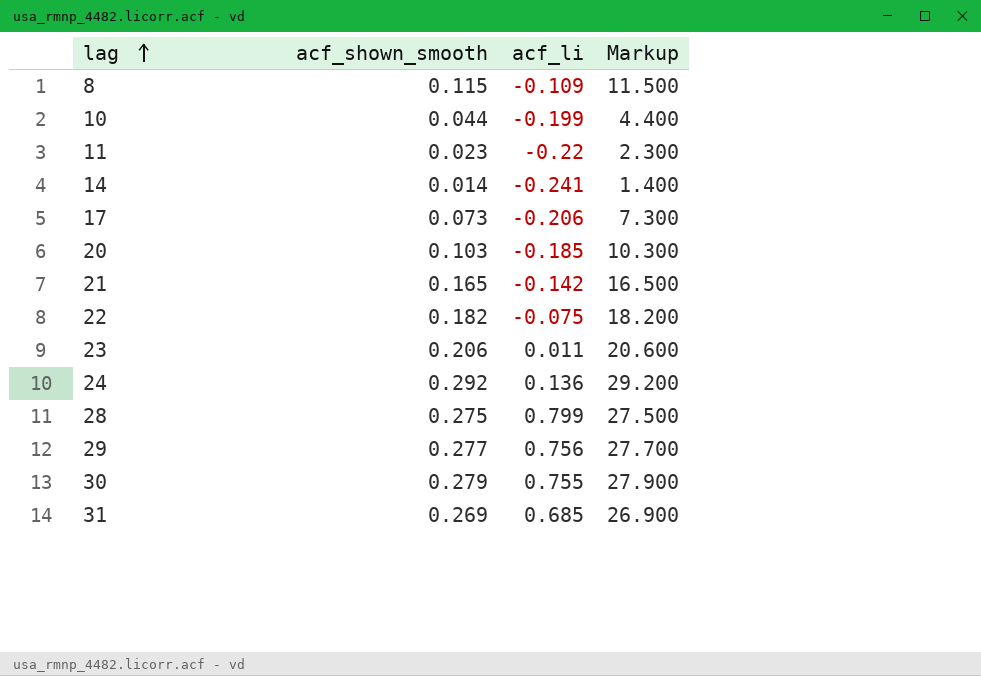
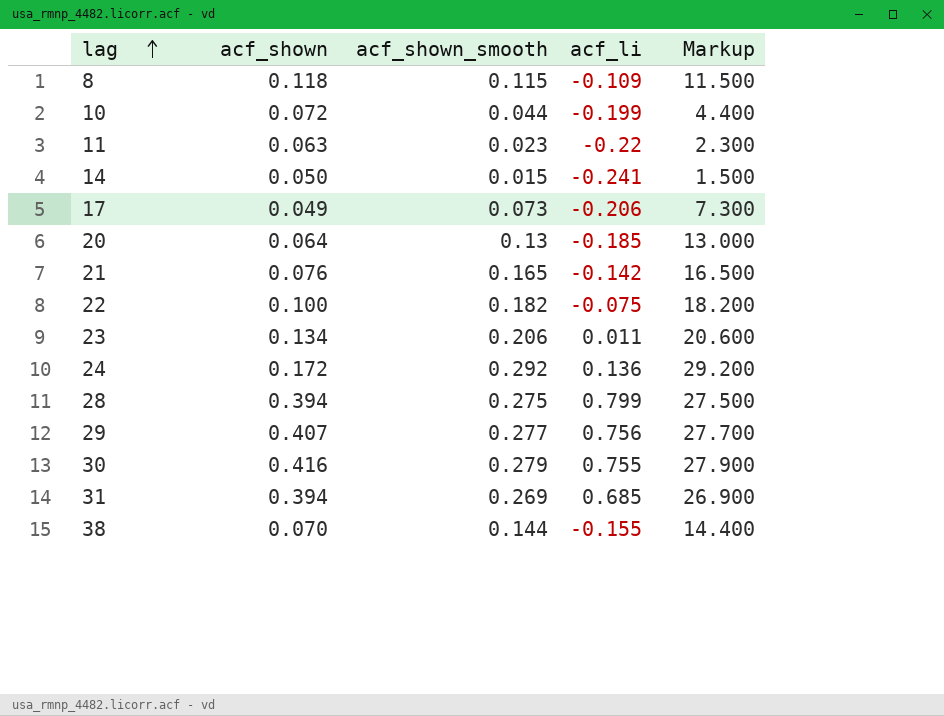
column acf_shown | position: none -> 2
14 | acf_shown_smooth: 0.014 -> 0.015
14 | Markup: 1.400 -> 1.500
20 | acf_shown_smooth: 0.103 -> 0.13
20 | Markup: 10.300 -> 13.000
row 38: none -> 0.070 | 0.144 | -0.155 | 14.400

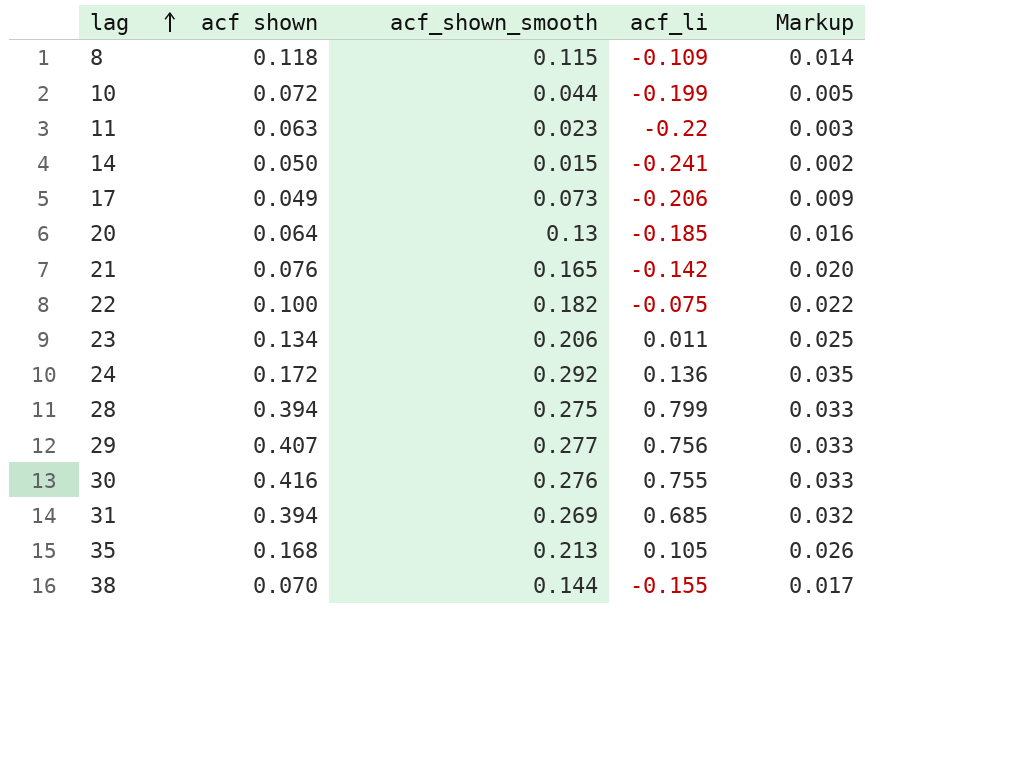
column name: acf_shown -> acf shown
column Markup | formula: [acf_shown_smooth] * 100 -> [acf_shown_smooth] * 0.12
30 | acf_shown_smooth: 0.279 -> 0.276
row 35: none -> 0.168 | 0.213 | 0.105 | 0.026

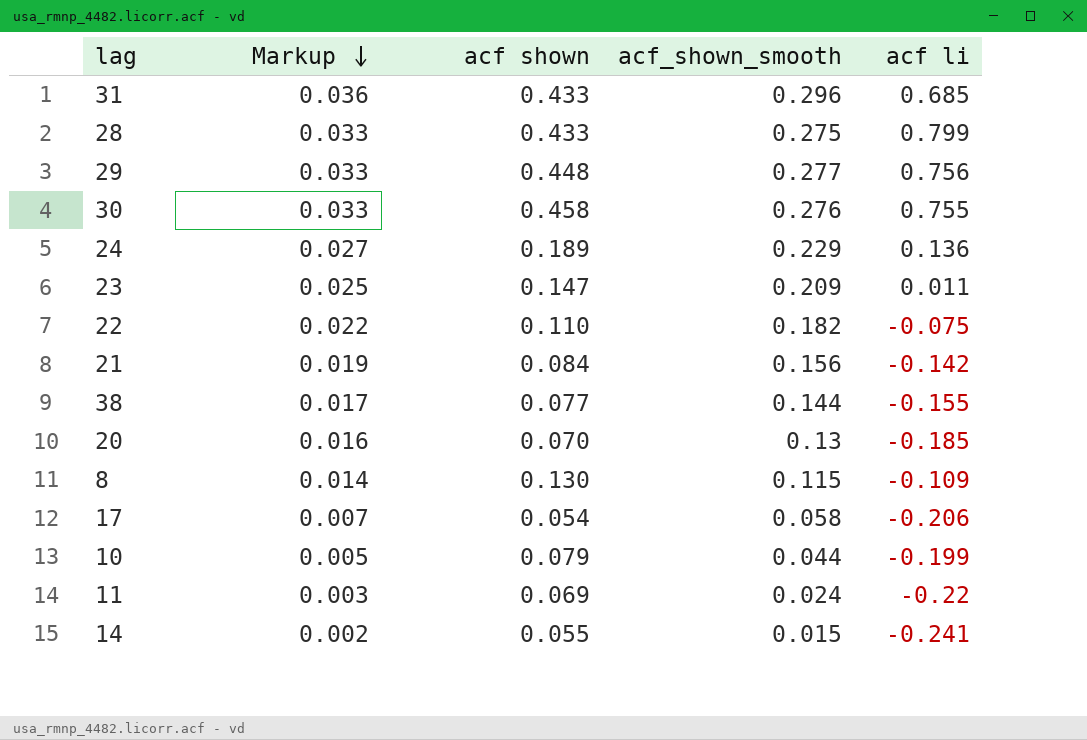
row order: lag ascending -> Markup descending
column Markup | position: 5 -> 2
column name: acf_li -> acf li
row 35: 0.168 | 0.213 | 0.105 | 0.026 -> none
31 | Markup: 0.032 -> 0.036
31 | acf shown: 0.394 -> 0.433
31 | acf_shown_smooth: 0.269 -> 0.296
28 | acf shown: 0.394 -> 0.433
29 | acf shown: 0.407 -> 0.448
30 | acf shown: 0.416 -> 0.458
24 | Markup: 0.035 -> 0.027
24 | acf shown: 0.172 -> 0.189
24 | acf_shown_smooth: 0.292 -> 0.229
23 | acf shown: 0.134 -> 0.147
23 | acf_shown_smooth: 0.206 -> 0.209
22 | acf shown: 0.100 -> 0.110
21 | Markup: 0.020 -> 0.019
21 | acf shown: 0.076 -> 0.084
21 | acf_shown_smooth: 0.165 -> 0.156
38 | acf shown: 0.070 -> 0.077
20 | acf shown: 0.064 -> 0.070
8 | acf shown: 0.118 -> 0.130
17 | Markup: 0.009 -> 0.007
17 | acf shown: 0.049 -> 0.054
17 | acf_shown_smooth: 0.073 -> 0.058
10 | acf shown: 0.072 -> 0.079
11 | acf shown: 0.063 -> 0.069
11 | acf_shown_smooth: 0.023 -> 0.024
14 | acf shown: 0.050 -> 0.055

